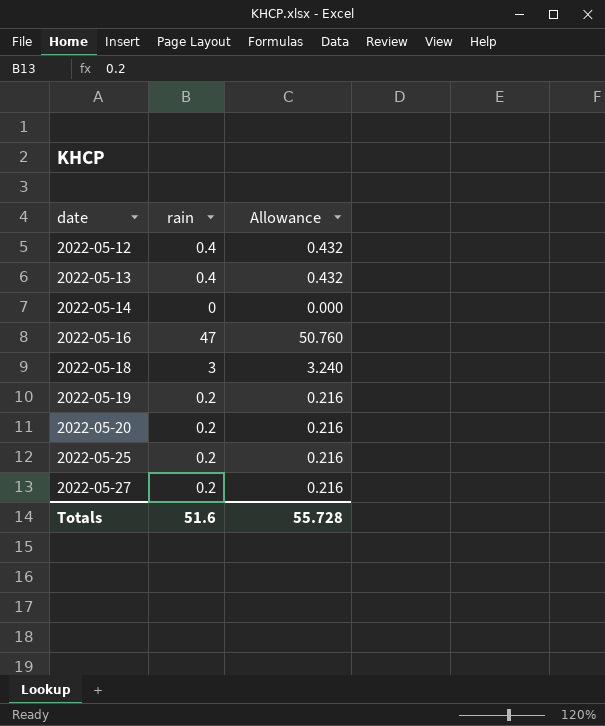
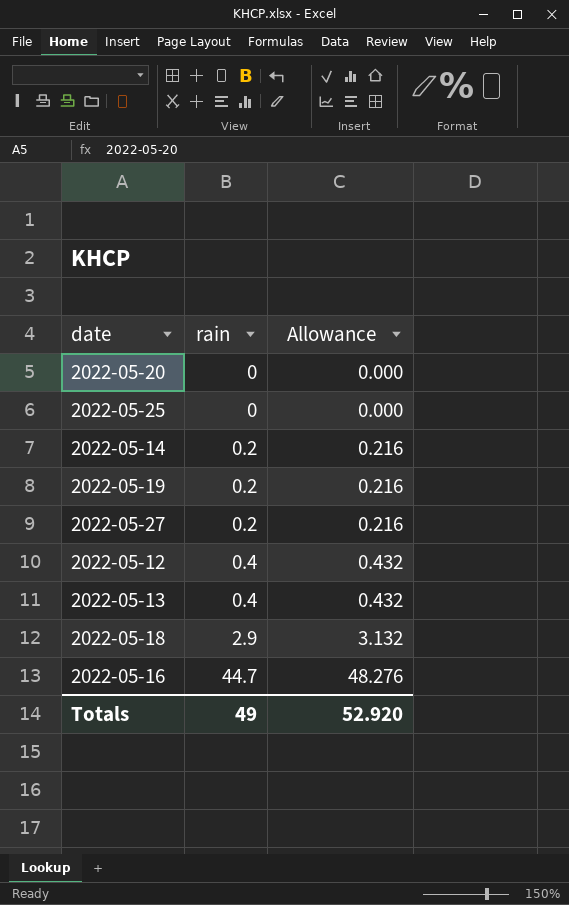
row order: date ascending -> rain ascending
2022-05-20 | rain: 0.2 -> 0
2022-05-20 | Allowance: 0.216 -> 0.000
2022-05-25 | rain: 0.2 -> 0
2022-05-25 | Allowance: 0.216 -> 0.000
2022-05-14 | rain: 0 -> 0.2
2022-05-14 | Allowance: 0.000 -> 0.216
2022-05-18 | rain: 3 -> 2.9
2022-05-18 | Allowance: 3.240 -> 3.132
2022-05-16 | rain: 47 -> 44.7
2022-05-16 | Allowance: 50.760 -> 48.276
Totals | rain: 51.6 -> 49
Totals | Allowance: 55.728 -> 52.920

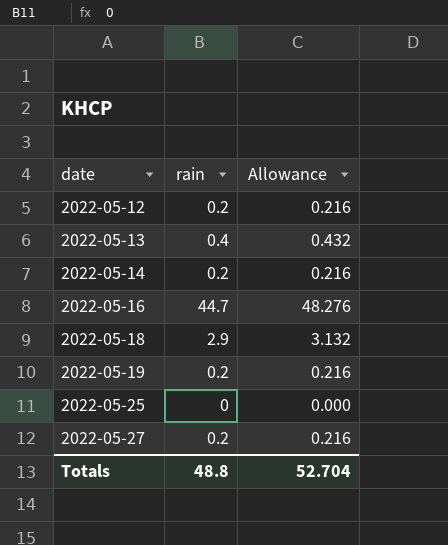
row order: rain ascending -> date ascending
row 2022-05-20: 0 | 0.000 -> none
2022-05-12 | rain: 0.4 -> 0.2
2022-05-12 | Allowance: 0.432 -> 0.216
Totals | rain: 49 -> 48.8
Totals | Allowance: 52.920 -> 52.704

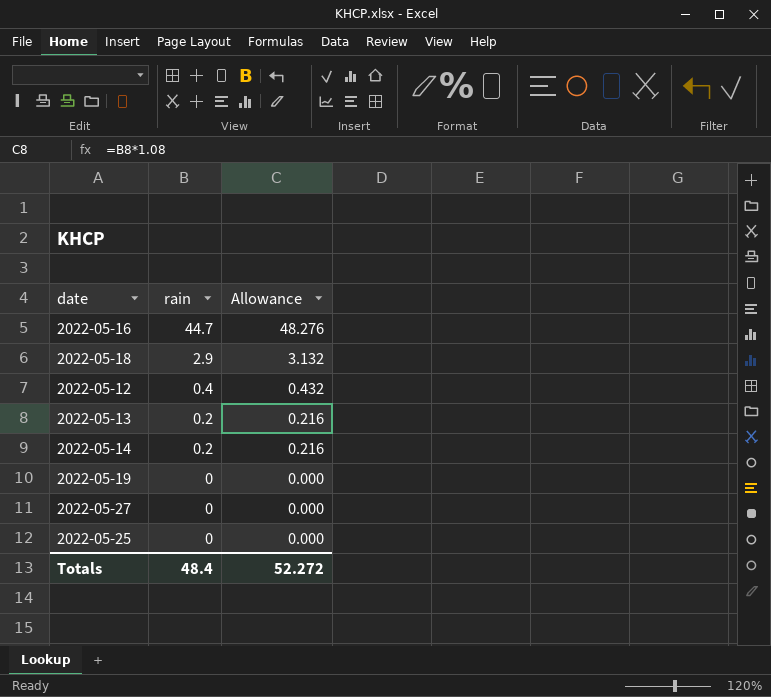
row order: date ascending -> rain descending
2022-05-12 | rain: 0.2 -> 0.4
2022-05-12 | Allowance: 0.216 -> 0.432
2022-05-13 | rain: 0.4 -> 0.2
2022-05-13 | Allowance: 0.432 -> 0.216
2022-05-19 | rain: 0.2 -> 0
2022-05-19 | Allowance: 0.216 -> 0.000
2022-05-27 | rain: 0.2 -> 0
2022-05-27 | Allowance: 0.216 -> 0.000
Totals | rain: 48.8 -> 48.4
Totals | Allowance: 52.704 -> 52.272

